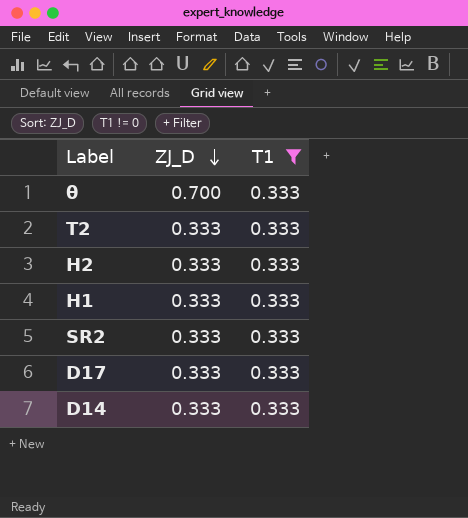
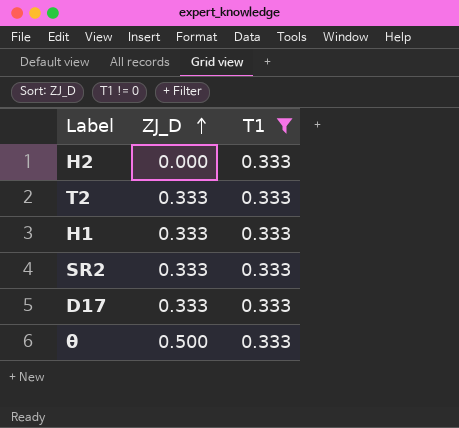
row order: ZJ_D descending -> ZJ_D ascending
row D14: 0.333 | 0.333 -> none
H2 | ZJ_D: 0.333 -> 0.000
θ | ZJ_D: 0.700 -> 0.500

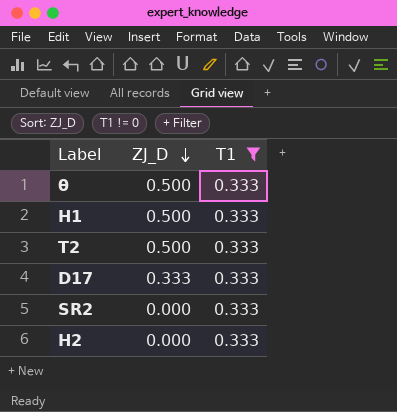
row order: ZJ_D ascending -> ZJ_D descending
H1 | ZJ_D: 0.333 -> 0.500
T2 | ZJ_D: 0.333 -> 0.500
SR2 | ZJ_D: 0.333 -> 0.000

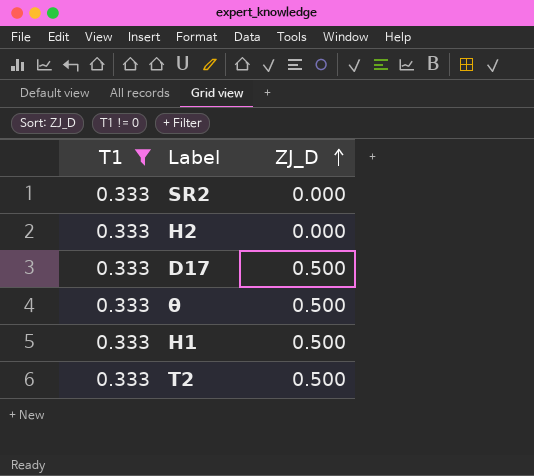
row order: ZJ_D descending -> ZJ_D ascending
column T1 | position: 3 -> 1
D17 | ZJ_D: 0.333 -> 0.500

